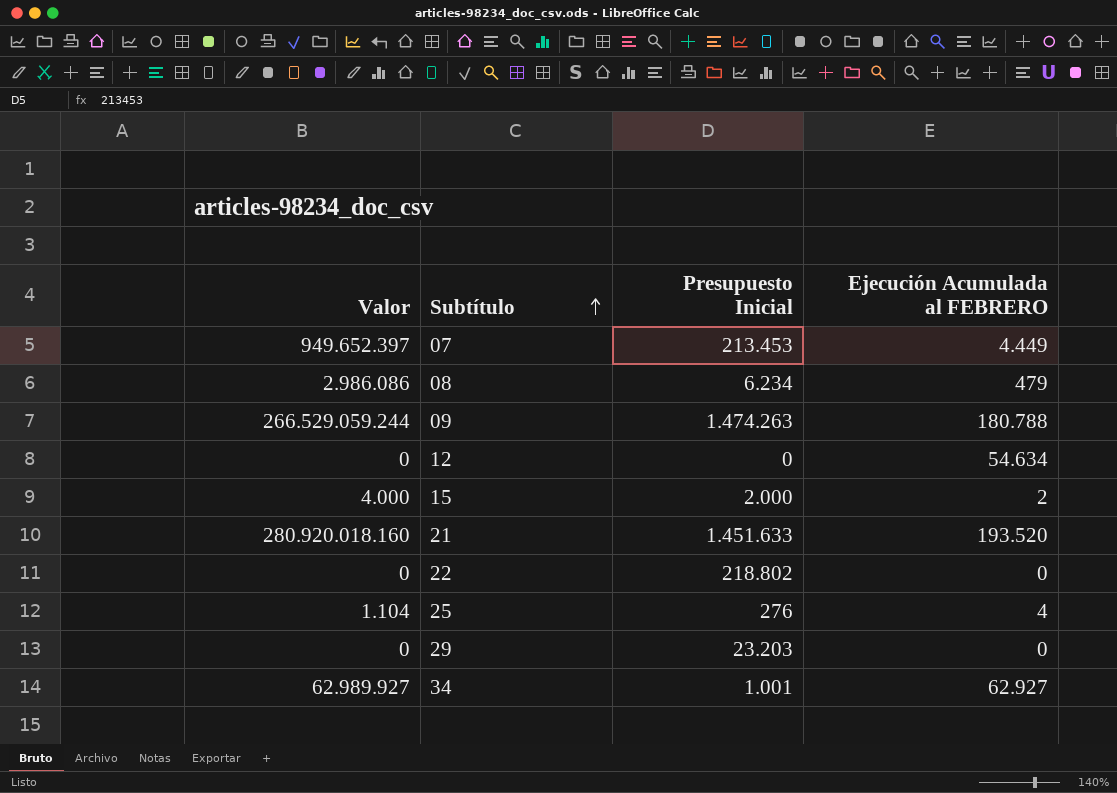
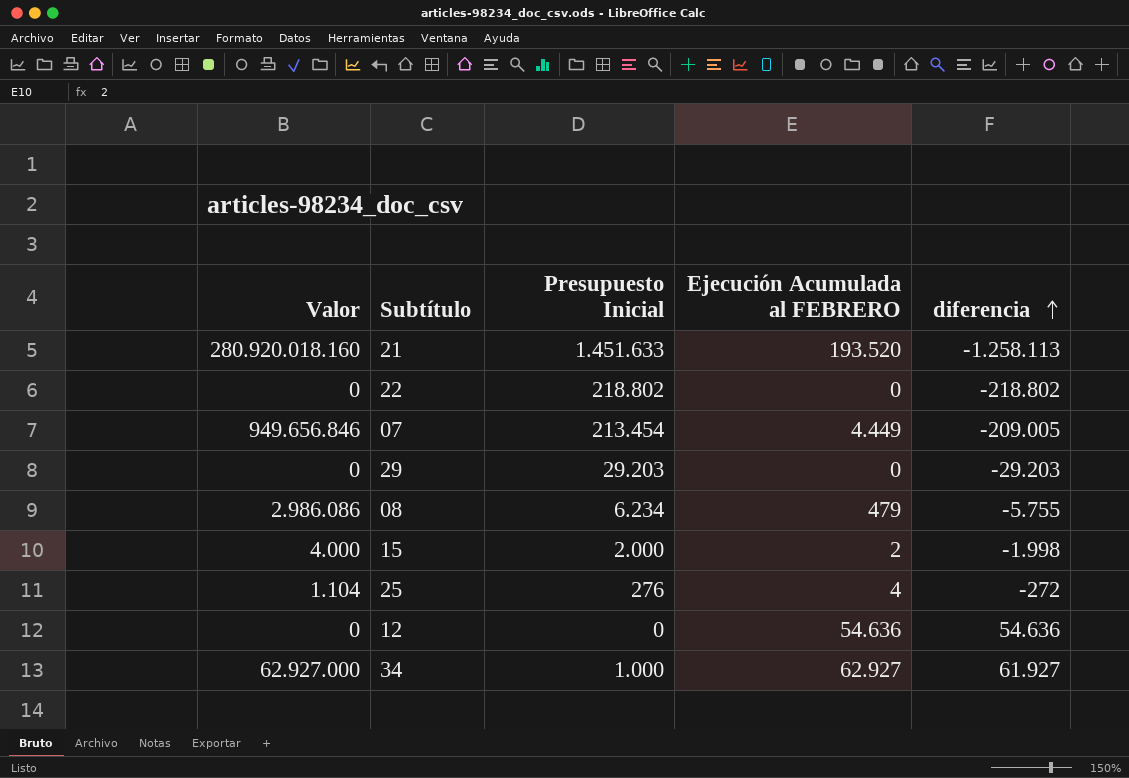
row order: Subtítulo ascending -> diferencia ascending
column diferencia | formula: none -> [Ejecución Acumulada al FEBRERO] - [Presupuesto Inicial]
row 09: 266.529.059.244 | 1.474.263 | 180.788 -> none
07 | Valor: 949.652.397 -> 949.656.846
07 | Presupuesto Inicial: 213.453 -> 213.454
29 | Presupuesto Inicial: 23.203 -> 29.203
12 | Ejecución Acumulada al FEBRERO: 54.634 -> 54.636
34 | Valor: 62.989.927 -> 62.927.000
34 | Presupuesto Inicial: 1.001 -> 1.000

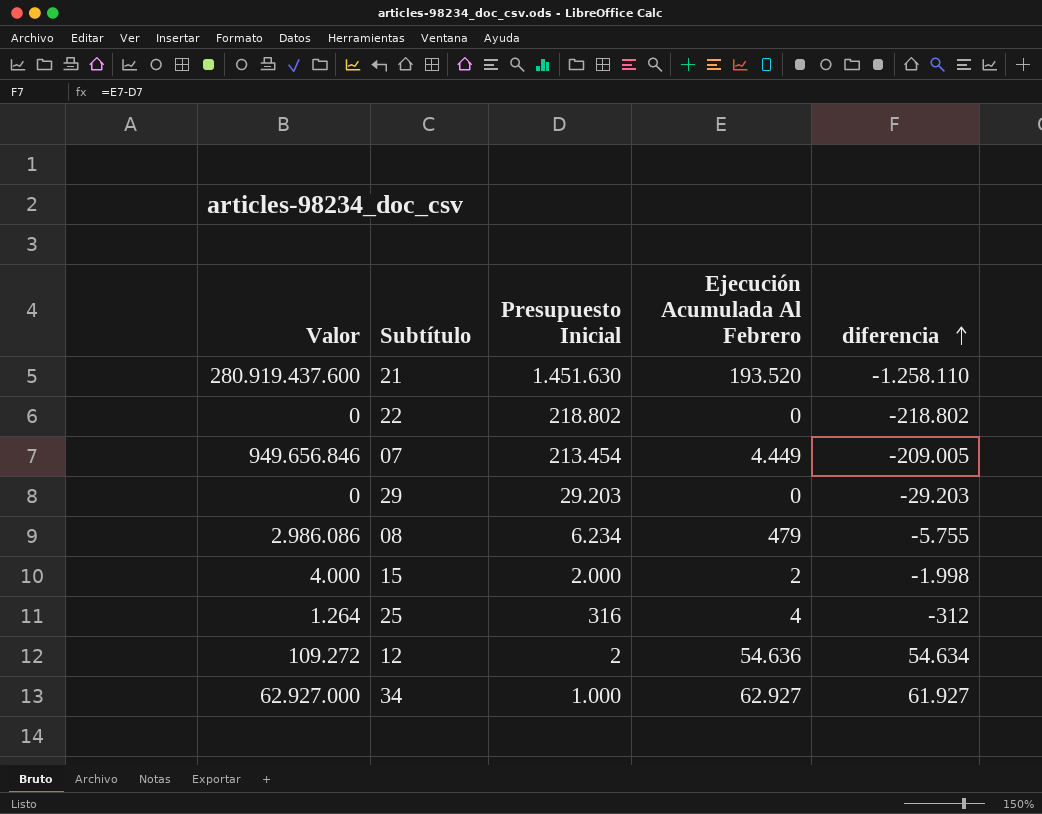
column name: Ejecución Acumulada al FEBRERO -> Ejecución Acumulada Al Febrero
21 | Valor: 280.920.018.160 -> 280.919.437.600
21 | Presupuesto Inicial: 1.451.633 -> 1.451.630
21 | diferencia: -1.258.113 -> -1.258.110
25 | Valor: 1.104 -> 1.264
25 | Presupuesto Inicial: 276 -> 316
25 | diferencia: -272 -> -312
12 | Valor: 0 -> 109.272
12 | Presupuesto Inicial: 0 -> 2
12 | diferencia: 54.636 -> 54.634

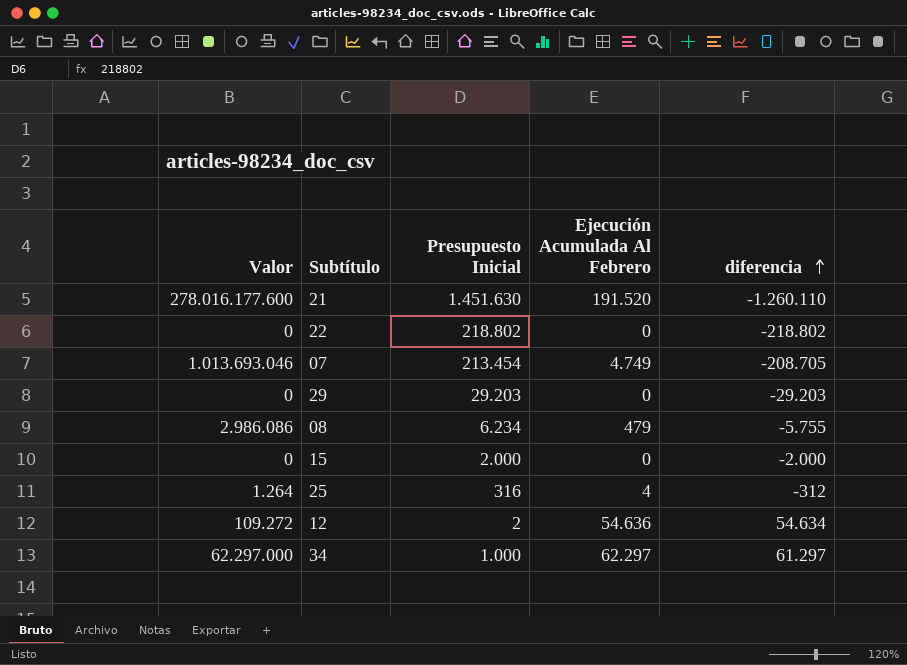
21 | Valor: 280.919.437.600 -> 278.016.177.600
21 | Ejecución Acumulada Al Febrero: 193.520 -> 191.520
21 | diferencia: -1.258.110 -> -1.260.110
07 | Valor: 949.656.846 -> 1.013.693.046
07 | Ejecución Acumulada Al Febrero: 4.449 -> 4.749
07 | diferencia: -209.005 -> -208.705
15 | Valor: 4.000 -> 0
15 | Ejecución Acumulada Al Febrero: 2 -> 0
15 | diferencia: -1.998 -> -2.000
34 | Valor: 62.927.000 -> 62.297.000
34 | Ejecución Acumulada Al Febrero: 62.927 -> 62.297
34 | diferencia: 61.927 -> 61.297

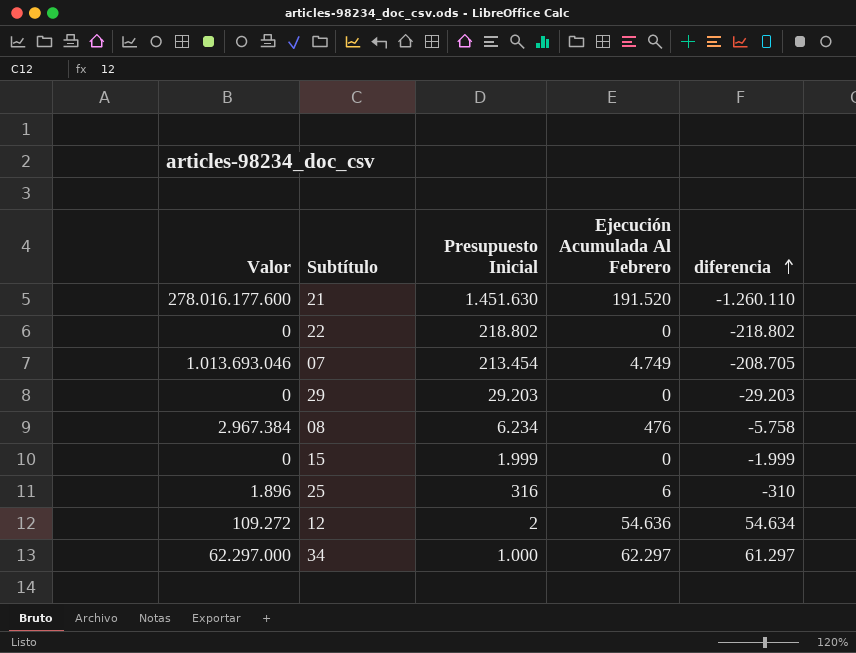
08 | Valor: 2.986.086 -> 2.967.384
08 | Ejecución Acumulada Al Febrero: 479 -> 476
08 | diferencia: -5.755 -> -5.758
15 | Presupuesto Inicial: 2.000 -> 1.999
15 | diferencia: -2.000 -> -1.999
25 | Valor: 1.264 -> 1.896
25 | Ejecución Acumulada Al Febrero: 4 -> 6
25 | diferencia: -312 -> -310

